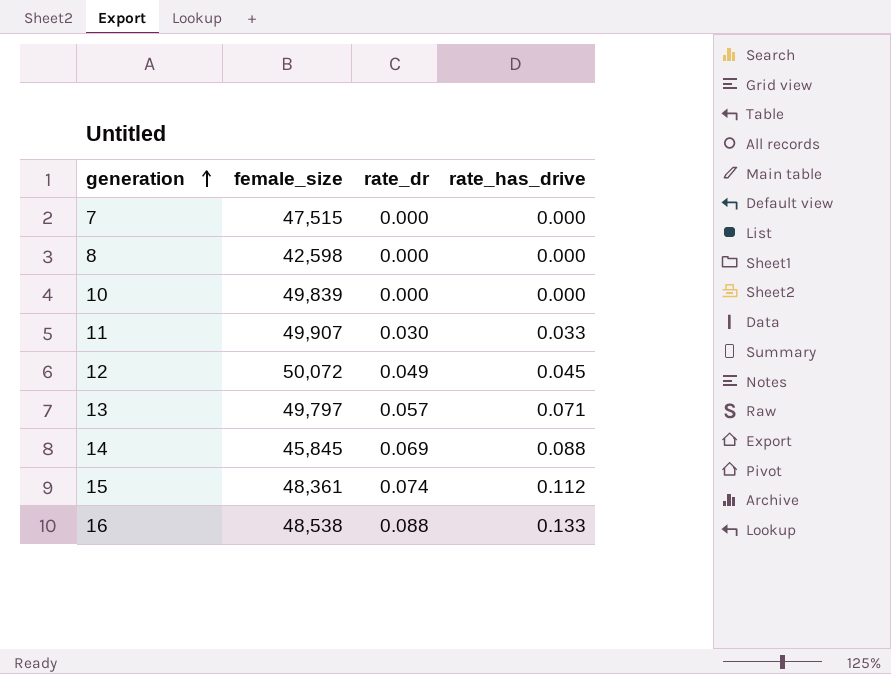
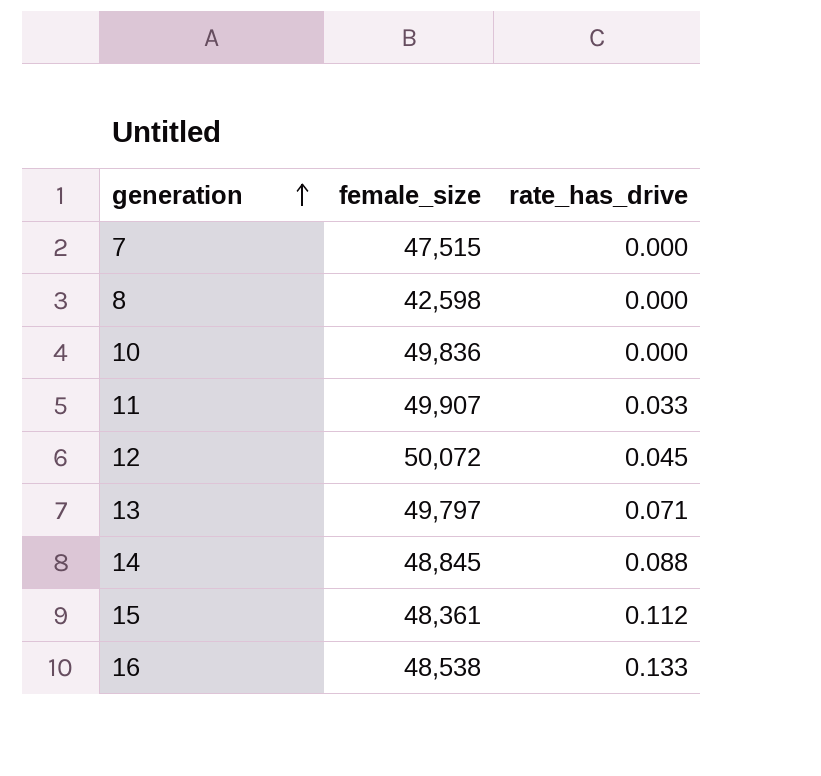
column rate_dr | position: 3 -> none
10 | female_size: 49,839 -> 49,836
14 | female_size: 45,845 -> 48,845

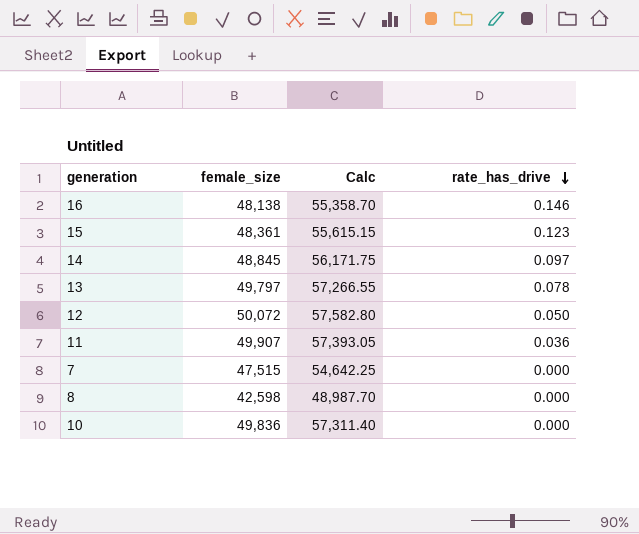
row order: generation ascending -> rate_has_drive descending
column Calc | formula: none -> [female_size] * 1.15
16 | female_size: 48,538 -> 48,138
16 | rate_has_drive: 0.133 -> 0.146
15 | rate_has_drive: 0.112 -> 0.123
14 | rate_has_drive: 0.088 -> 0.097
13 | rate_has_drive: 0.071 -> 0.078
12 | rate_has_drive: 0.045 -> 0.050
11 | rate_has_drive: 0.033 -> 0.036

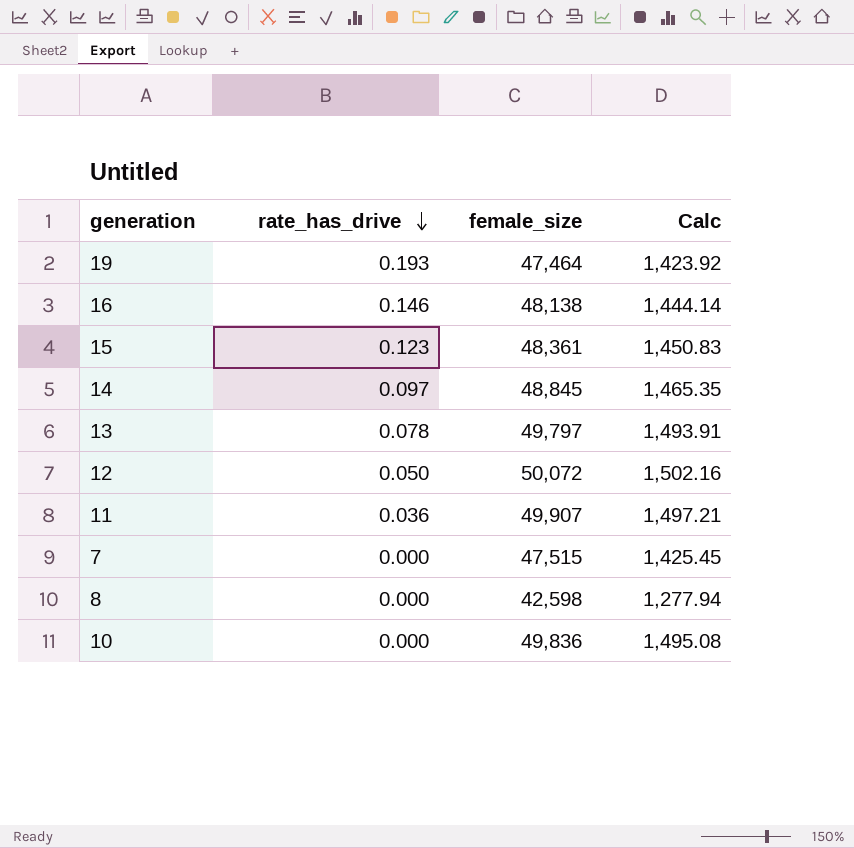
column rate_has_drive | position: 4 -> 2
column Calc | formula: [female_size] * 1.15 -> [female_size] * 0.03
row 19: none -> 0.193 | 47,464 | 1,423.92

